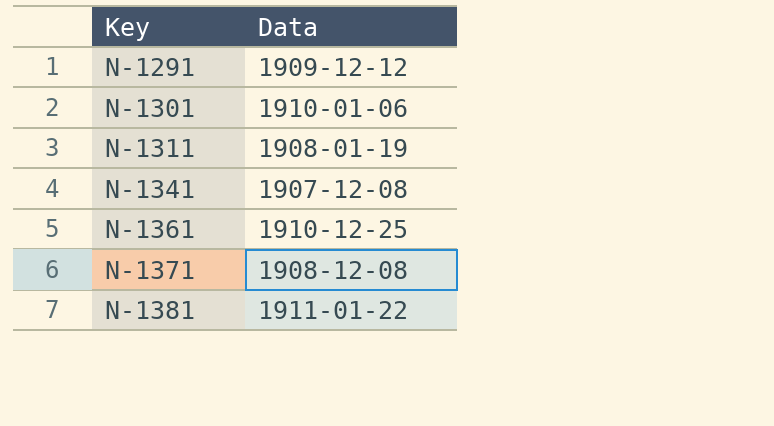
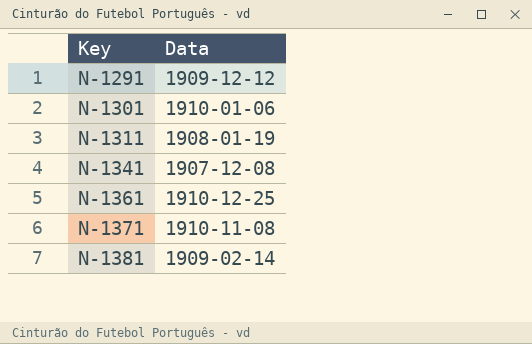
N-1371 | Data: 1908-12-08 -> 1910-11-08
N-1381 | Data: 1911-01-22 -> 1909-02-14

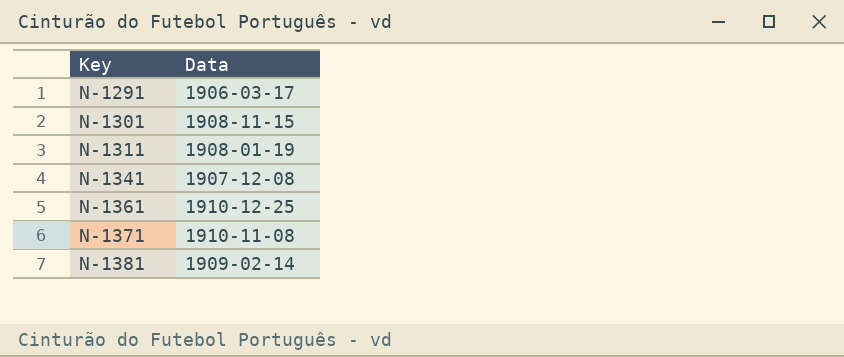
N-1291 | Data: 1909-12-12 -> 1906-03-17
N-1301 | Data: 1910-01-06 -> 1908-11-15

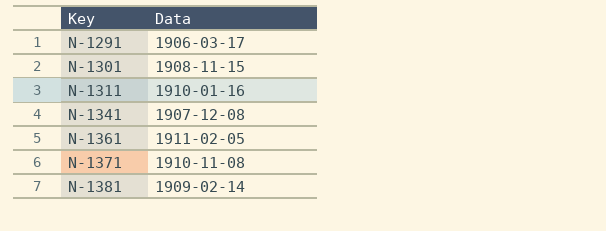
N-1311 | Data: 1908-01-19 -> 1910-01-16
N-1361 | Data: 1910-12-25 -> 1911-02-05

